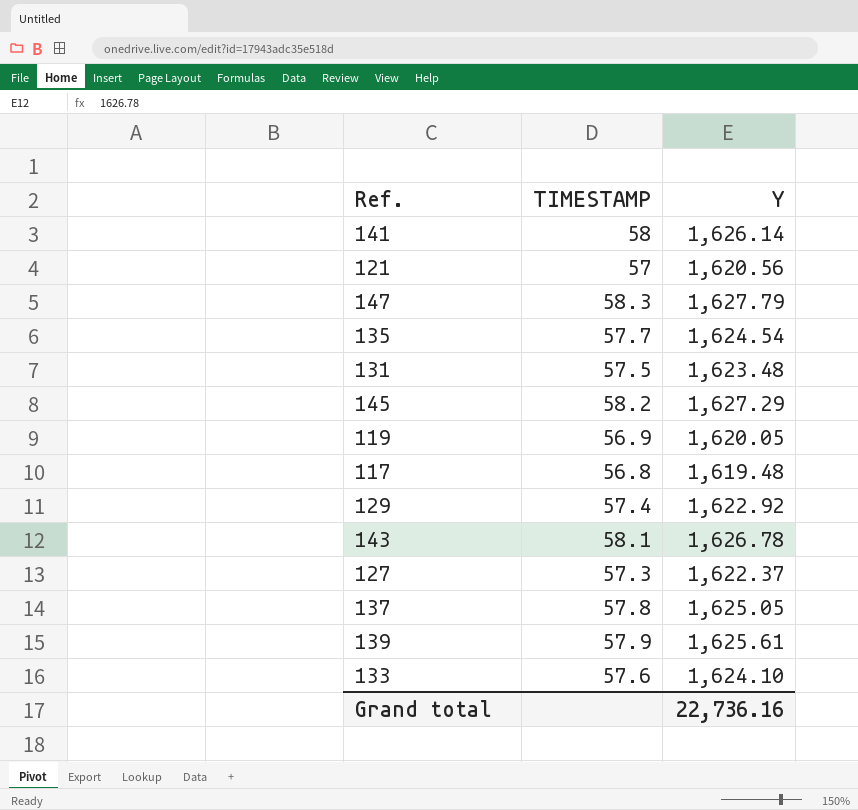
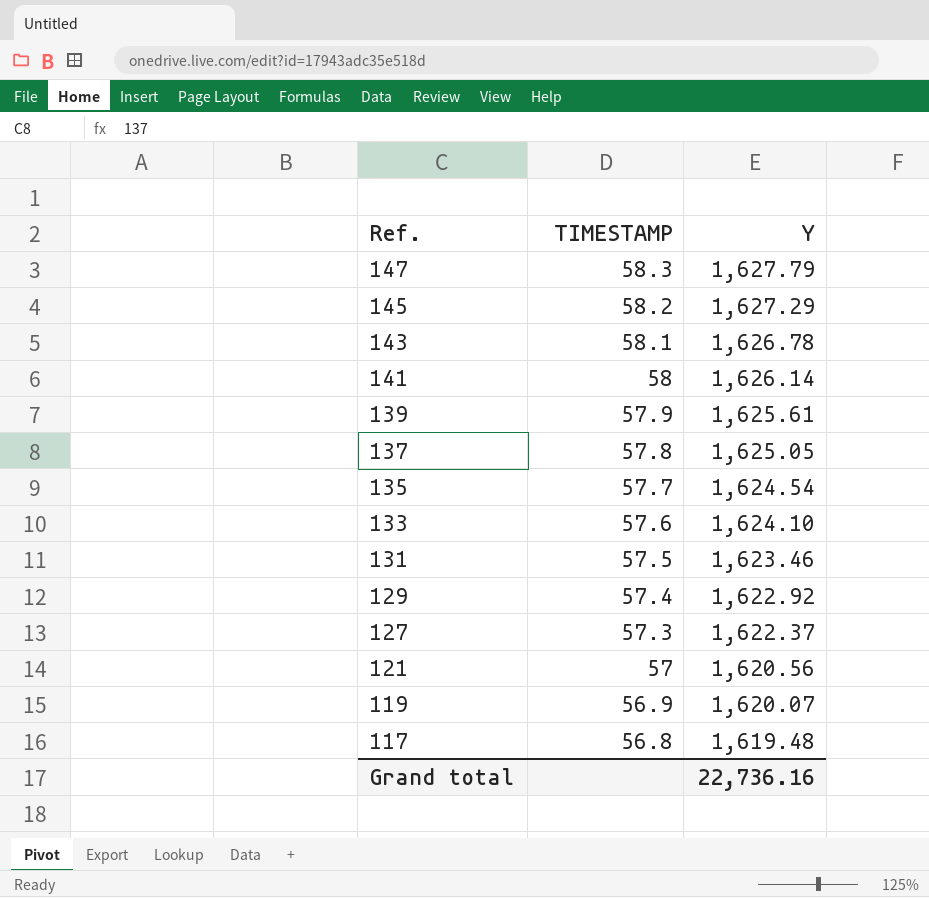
row order: none -> Ref. descending
131 | Y: 1,623.48 -> 1,623.46
119 | Y: 1,620.05 -> 1,620.07

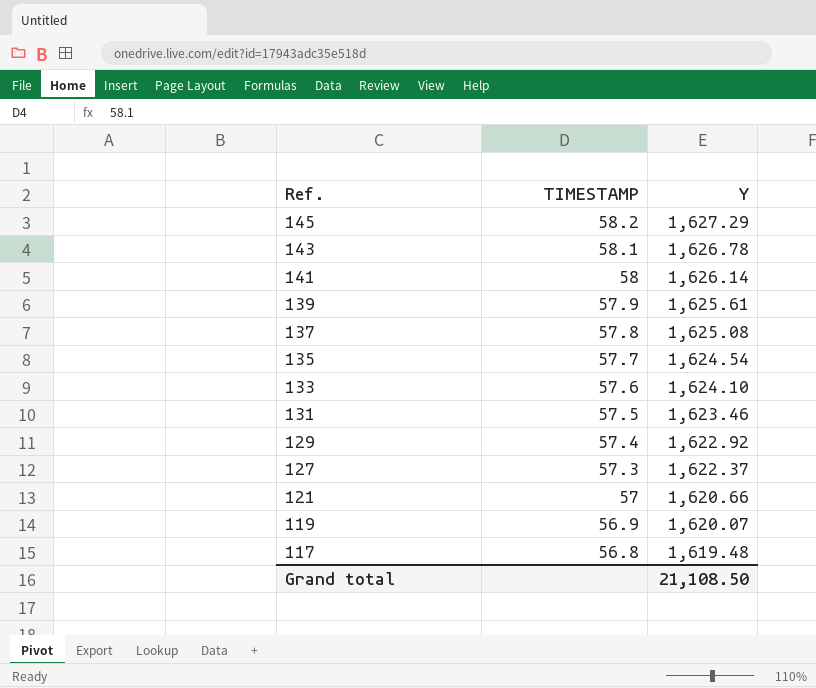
row 147: 58.3 | 1,627.79 -> none
137 | Y: 1,625.05 -> 1,625.08
121 | Y: 1,620.56 -> 1,620.66
Grand total | Y: 22,736.16 -> 21,108.50

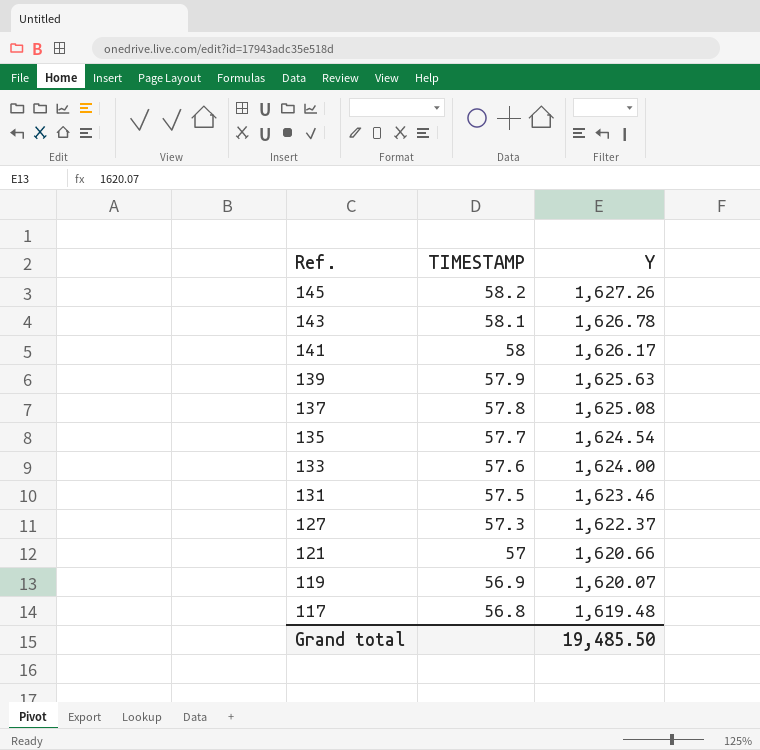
row 129: 57.4 | 1,622.92 -> none
145 | Y: 1,627.29 -> 1,627.26
141 | Y: 1,626.14 -> 1,626.17
139 | Y: 1,625.61 -> 1,625.63
133 | Y: 1,624.10 -> 1,624.00
Grand total | Y: 21,108.50 -> 19,485.50

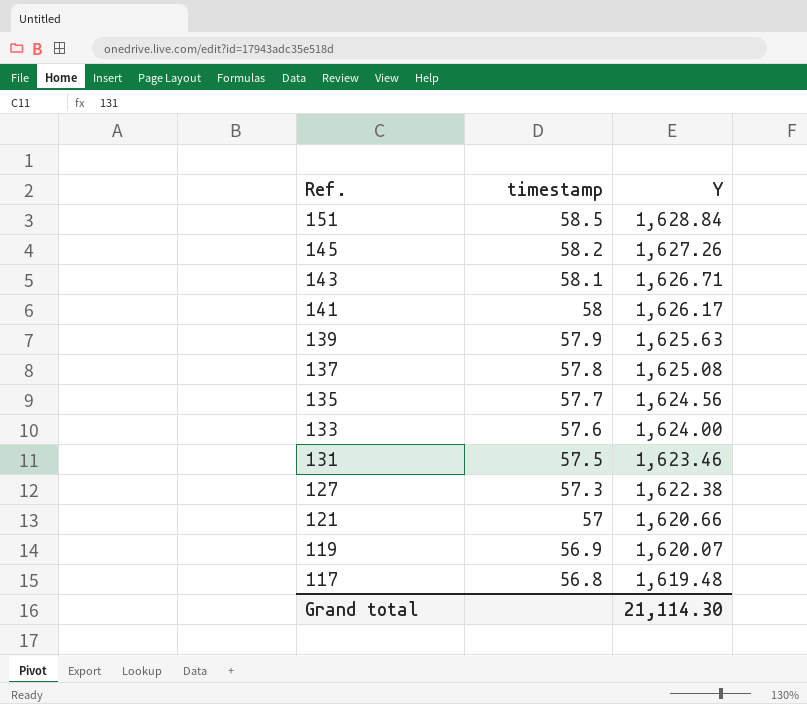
column name: TIMESTAMP -> timestamp
row 151: none -> 58.5 | 1,628.84
143 | Y: 1,626.78 -> 1,626.71
135 | Y: 1,624.54 -> 1,624.56
127 | Y: 1,622.37 -> 1,622.38
Grand total | Y: 19,485.50 -> 21,114.30

